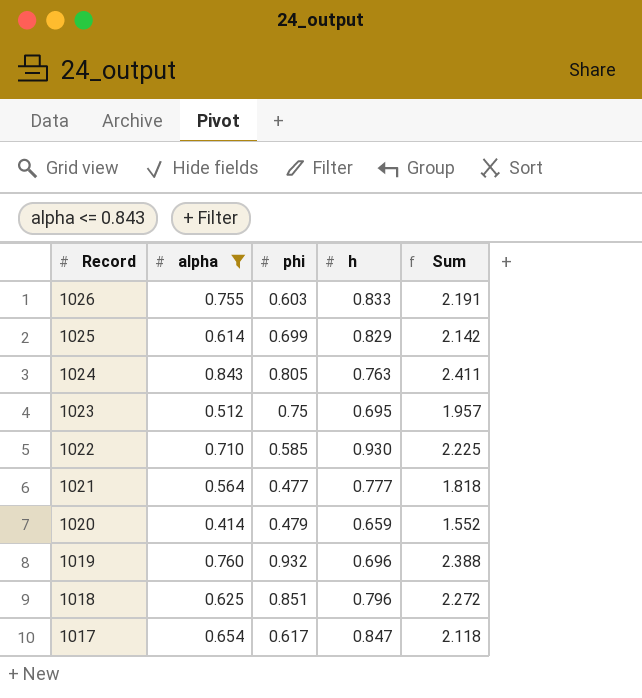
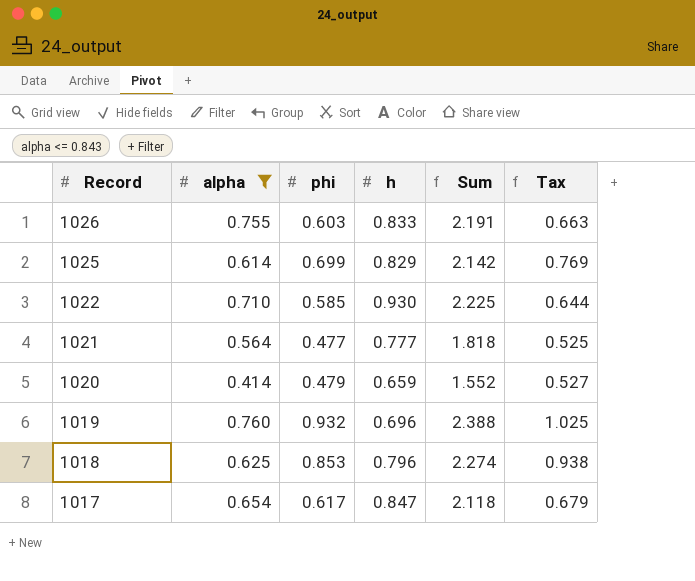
column Tax | formula: none -> [phi] * 1.1
row 1024: 0.843 | 0.805 | 0.763 | 2.411 -> none
row 1023: 0.512 | 0.75 | 0.695 | 1.957 -> none
1018 | phi: 0.851 -> 0.853
1018 | Sum: 2.272 -> 2.274

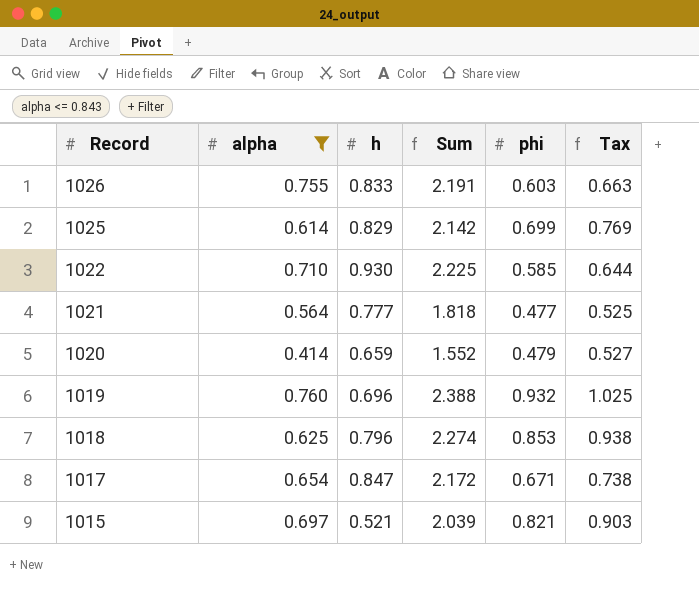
column phi | position: 3 -> 5
1017 | Sum: 2.118 -> 2.172
1017 | phi: 0.617 -> 0.671
1017 | Tax: 0.679 -> 0.738
row 1015: none -> 0.697 | 0.521 | 2.039 | 0.821 | 0.903

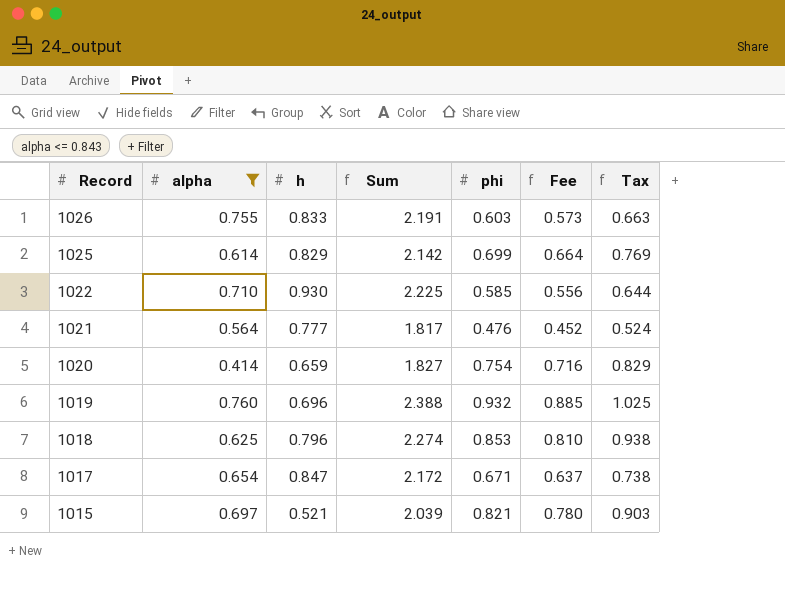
column Fee | formula: none -> [phi] * 0.95
1021 | Sum: 1.818 -> 1.817
1021 | phi: 0.477 -> 0.476
1021 | Tax: 0.525 -> 0.524
1020 | Sum: 1.552 -> 1.827
1020 | phi: 0.479 -> 0.754
1020 | Tax: 0.527 -> 0.829

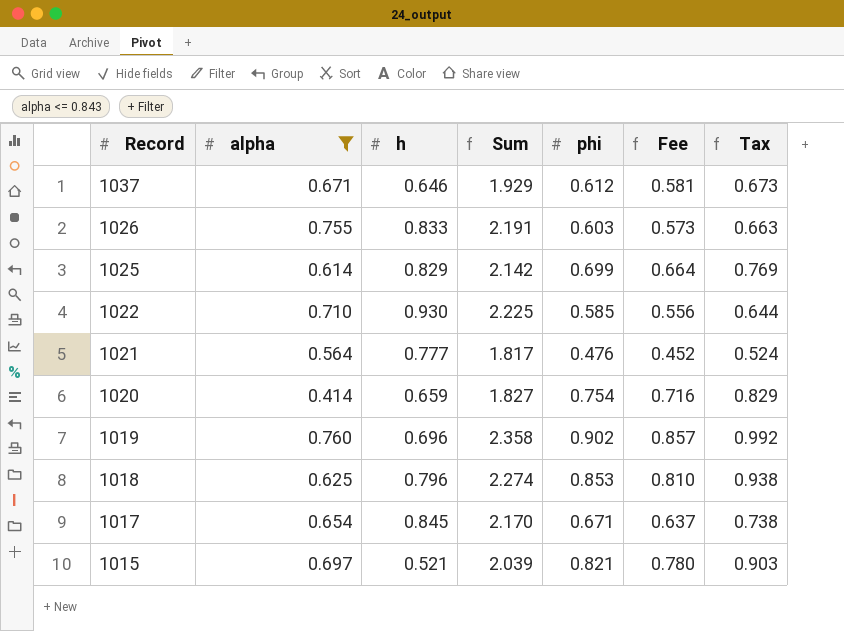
row 1037: none -> 0.671 | 0.646 | 1.929 | 0.612 | 0.581 | 0.673
1019 | Sum: 2.388 -> 2.358
1019 | phi: 0.932 -> 0.902
1019 | Fee: 0.885 -> 0.857
1019 | Tax: 1.025 -> 0.992
1017 | h: 0.847 -> 0.845
1017 | Sum: 2.172 -> 2.170

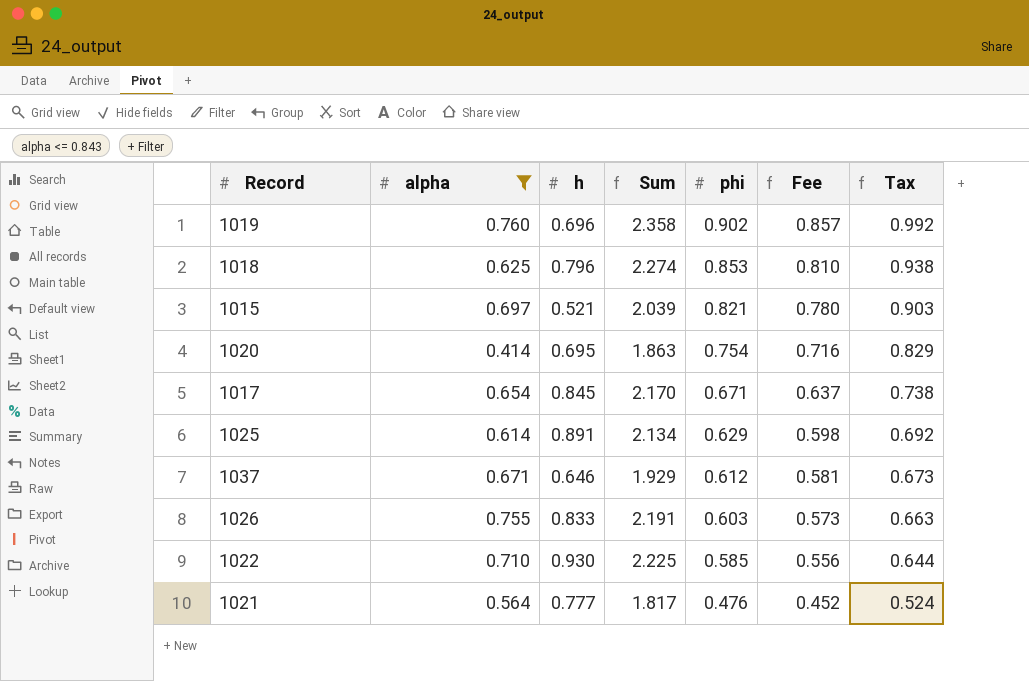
row order: Record descending -> phi descending
1020 | h: 0.659 -> 0.695
1020 | Sum: 1.827 -> 1.863
1025 | h: 0.829 -> 0.891
1025 | Sum: 2.142 -> 2.134
1025 | phi: 0.699 -> 0.629
1025 | Fee: 0.664 -> 0.598
1025 | Tax: 0.769 -> 0.692

